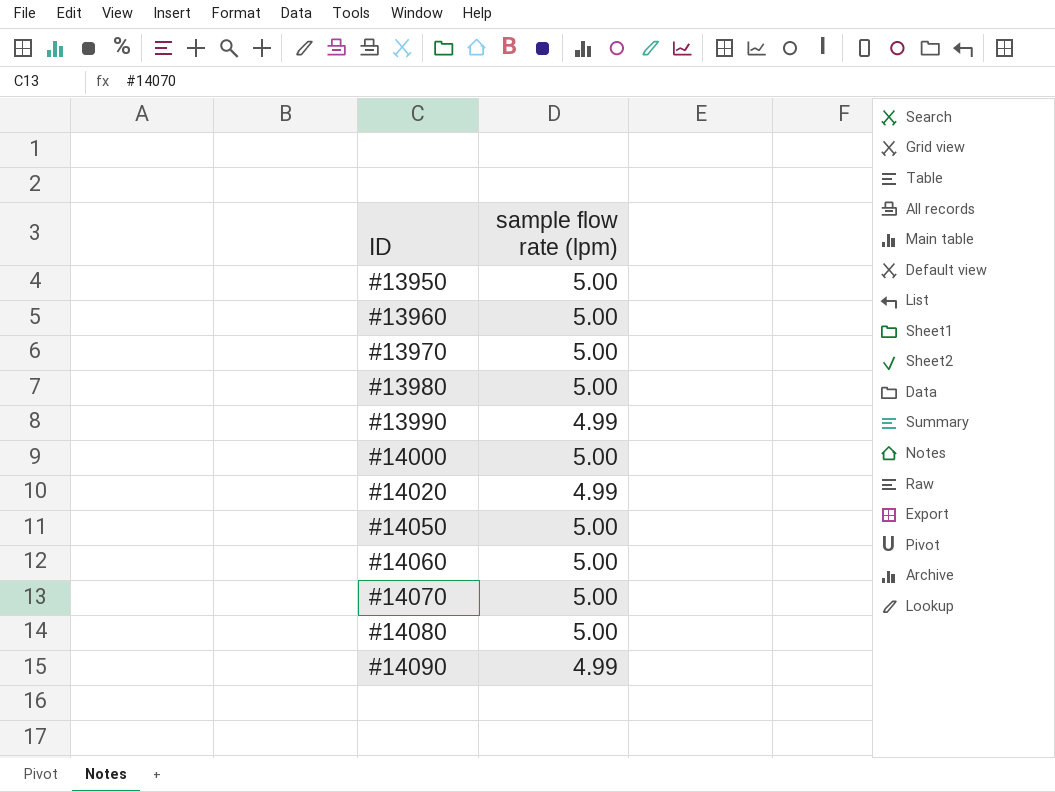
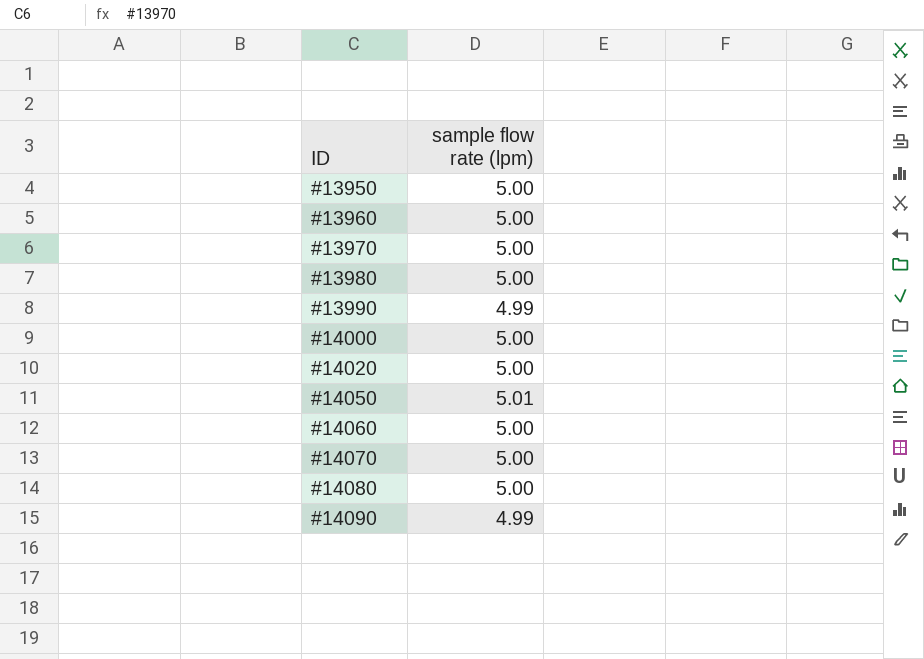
#14020 | sample flow rate (lpm): 4.99 -> 5.00
#14050 | sample flow rate (lpm): 5.00 -> 5.01

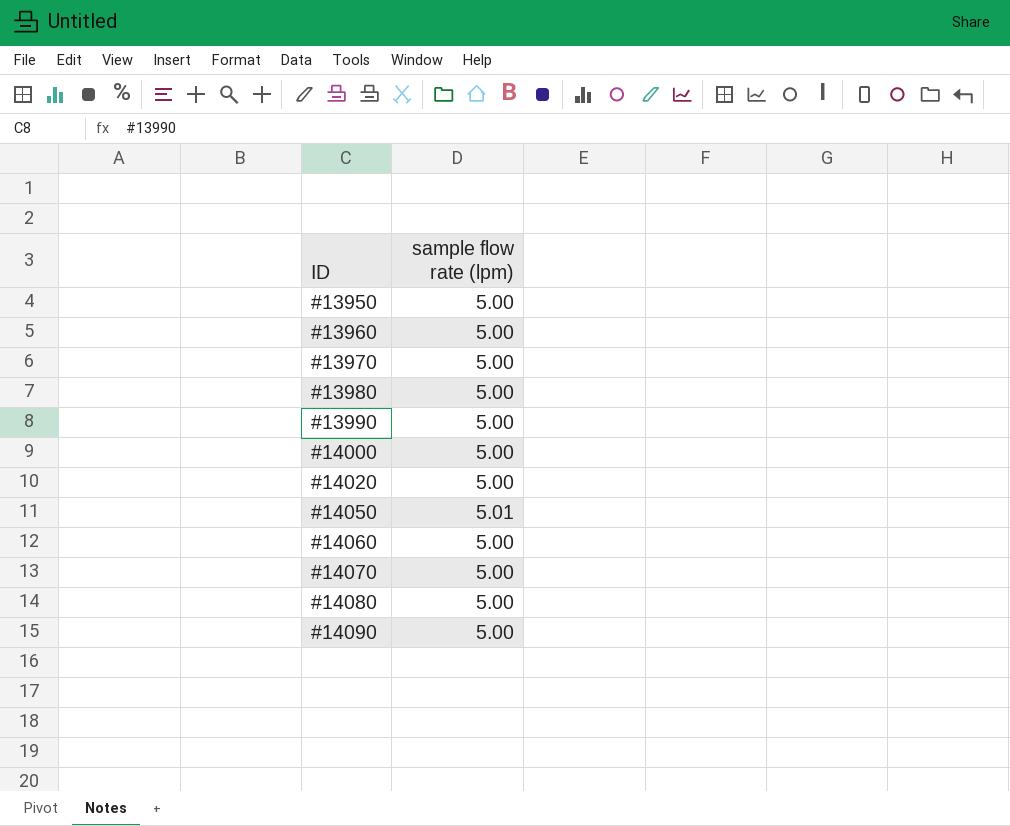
#13990 | sample flow rate (lpm): 4.99 -> 5.00
#14090 | sample flow rate (lpm): 4.99 -> 5.00

